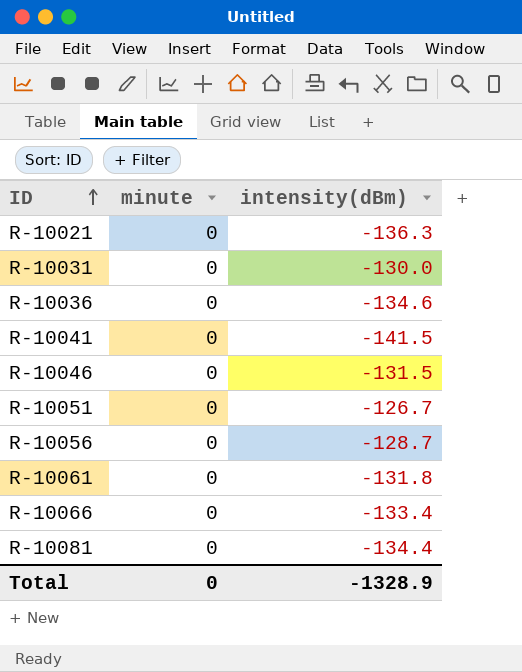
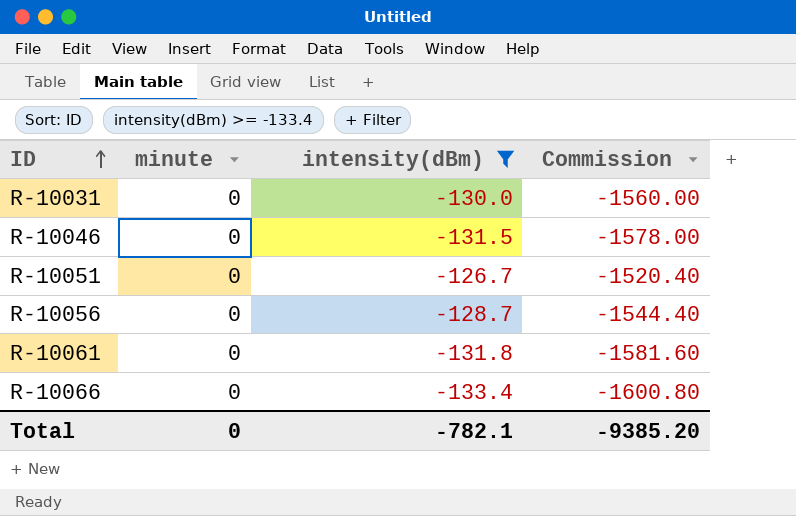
filter: none -> intensity(dBm) >= -133.4
column Commission | formula: none -> [intensity(dBm)] * 12
Total | intensity(dBm): -1328.9 -> -782.1

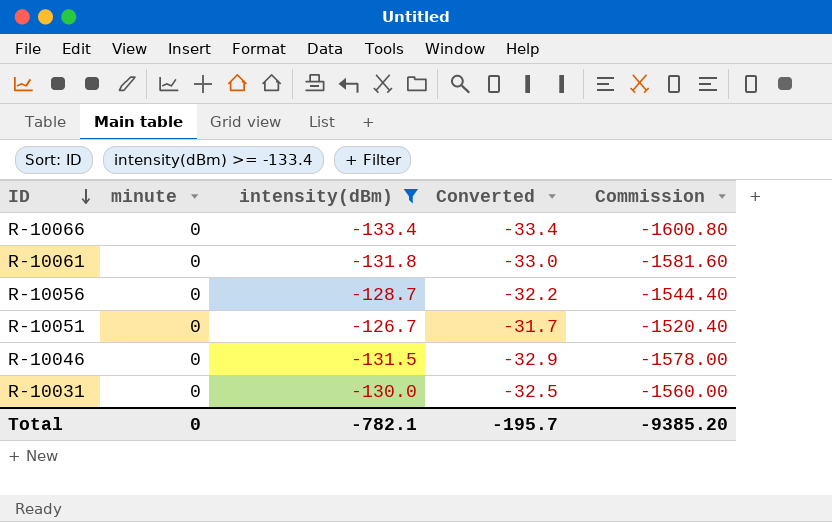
row order: ID ascending -> ID descending
column Converted | formula: none -> [intensity(dBm)] * 0.25

